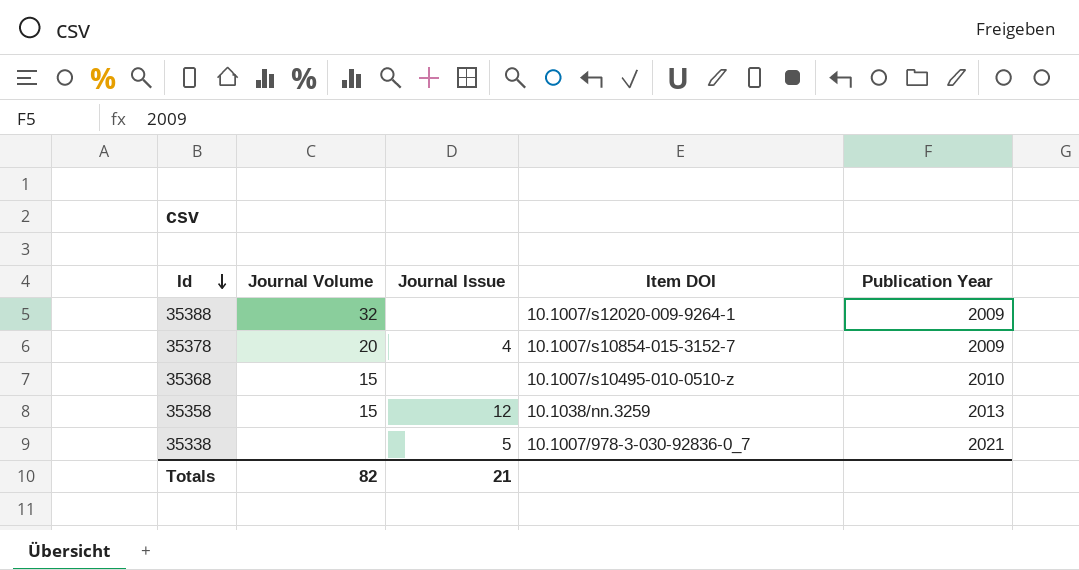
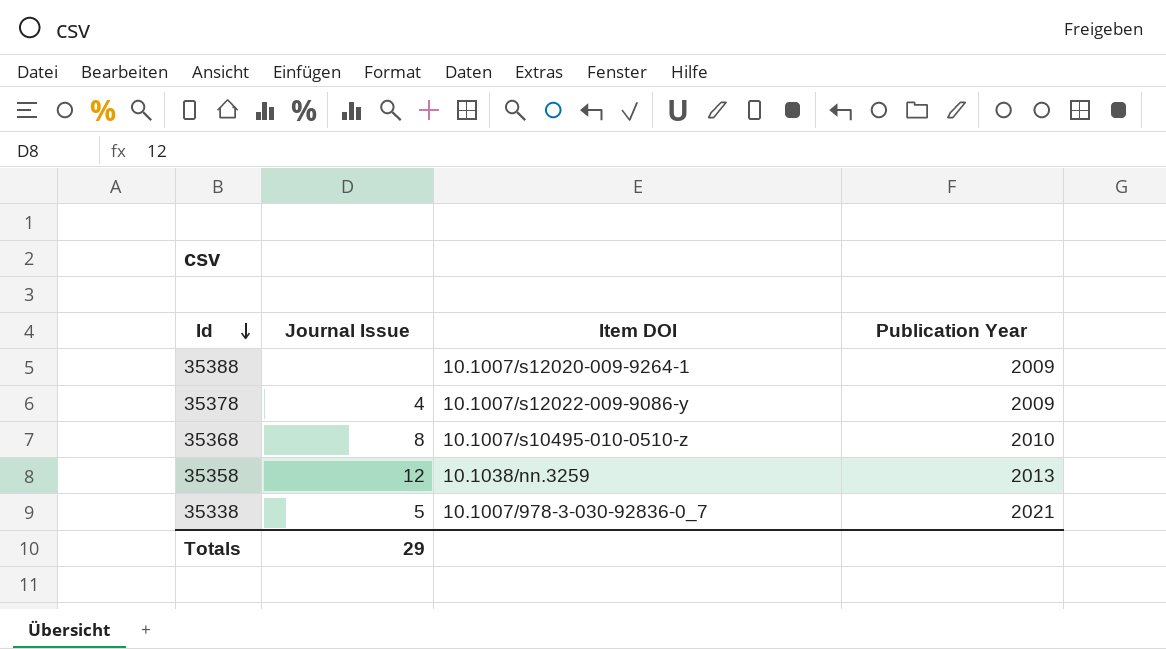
column Journal Volume | position: 2 -> none
35378 | Item DOI: 10.1007/s10854-015-3152-7 -> 10.1007/s12022-009-9086-y
35368 | Journal Issue: none -> 8
Totals | Journal Issue: 21 -> 29

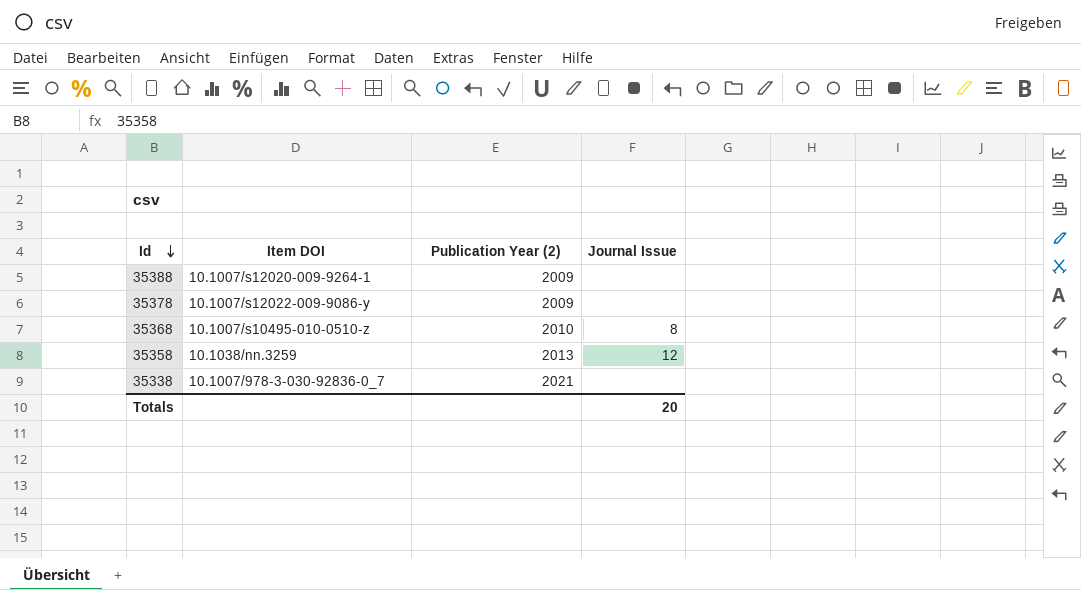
column name: Publication Year -> Publication Year (2)
column Journal Issue | position: 2 -> 4
35378 | Journal Issue: 4 -> none
35338 | Journal Issue: 5 -> none
Totals | Journal Issue: 29 -> 20

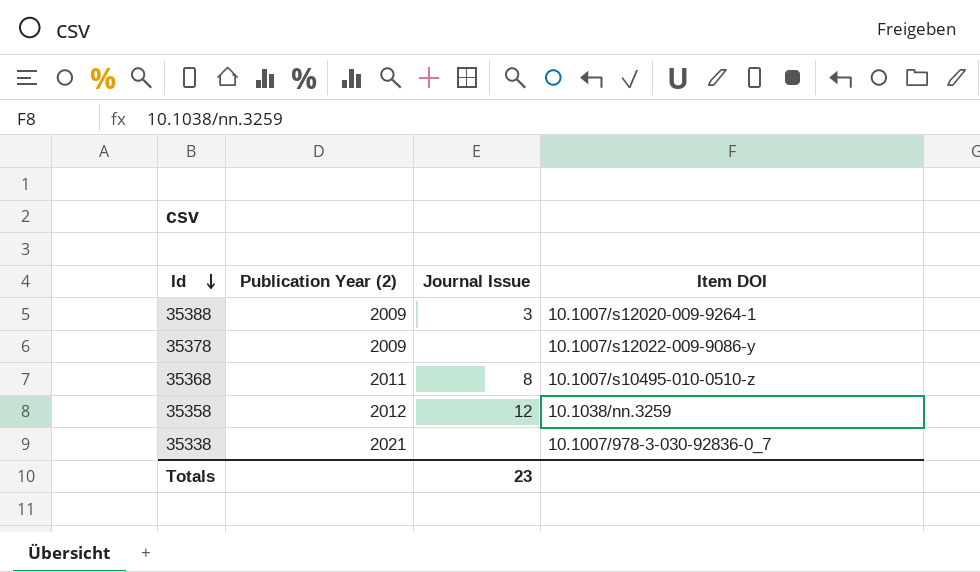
column Item DOI | position: 2 -> 4
35388 | Journal Issue: none -> 3
35368 | Publication Year (2): 2010 -> 2011
35358 | Publication Year (2): 2013 -> 2012
Totals | Journal Issue: 20 -> 23

